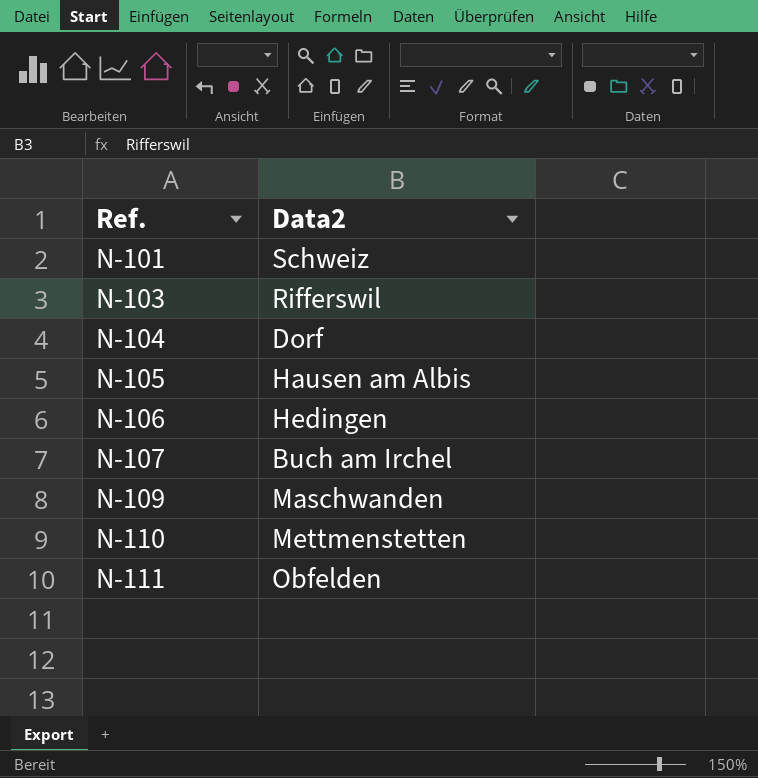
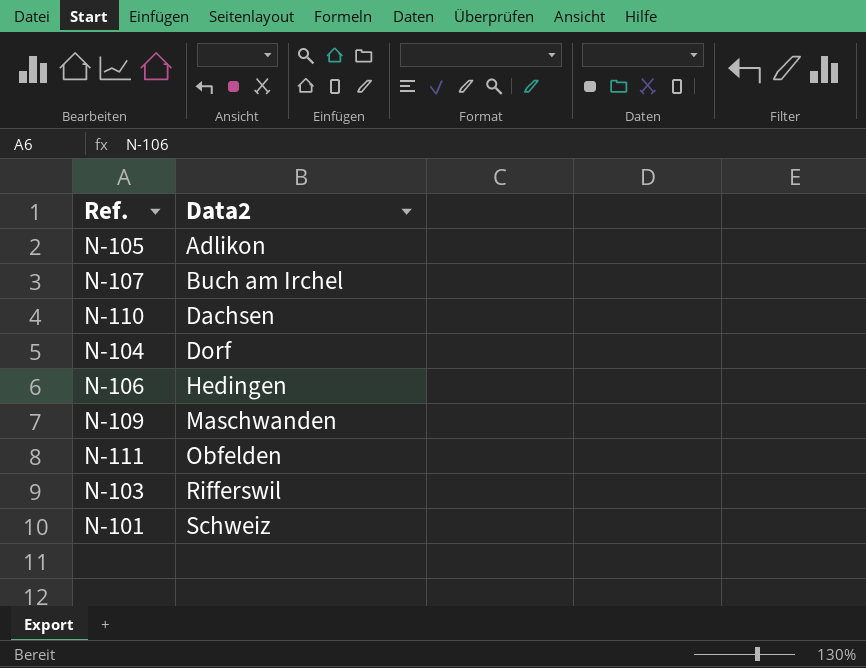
row order: Ref. ascending -> Data2 ascending
N-105 | Data2: Hausen am Albis -> Adlikon
N-110 | Data2: Mettmenstetten -> Dachsen

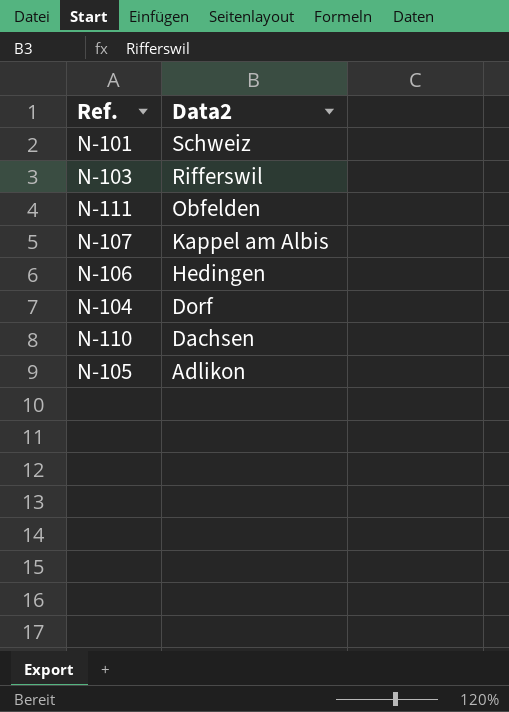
row order: Data2 ascending -> Data2 descending
row N-109: Maschwanden -> none
N-107 | Data2: Buch am Irchel -> Kappel am Albis

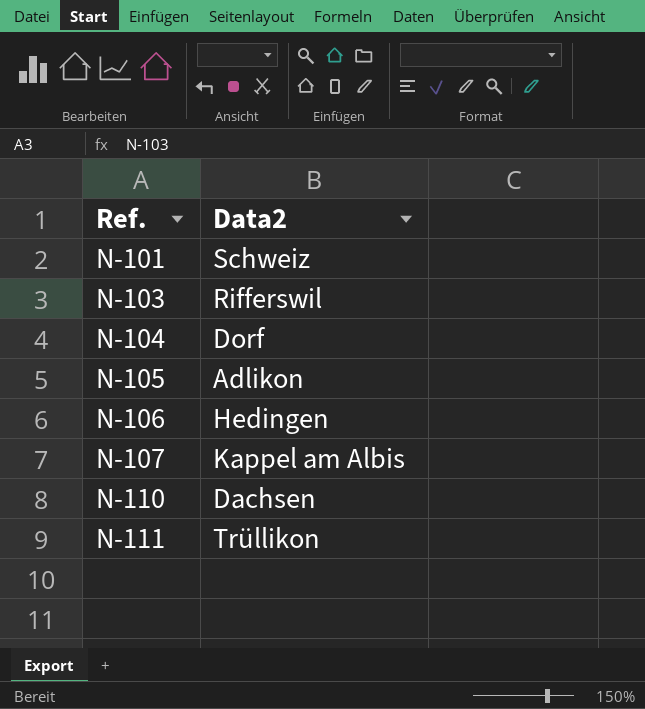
row order: Data2 descending -> Ref. ascending
N-111 | Data2: Obfelden -> Trüllikon

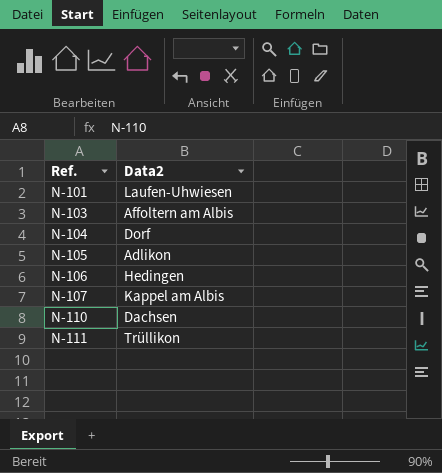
N-101 | Data2: Schweiz -> Laufen-Uhwiesen
N-103 | Data2: Rifferswil -> Affoltern am Albis

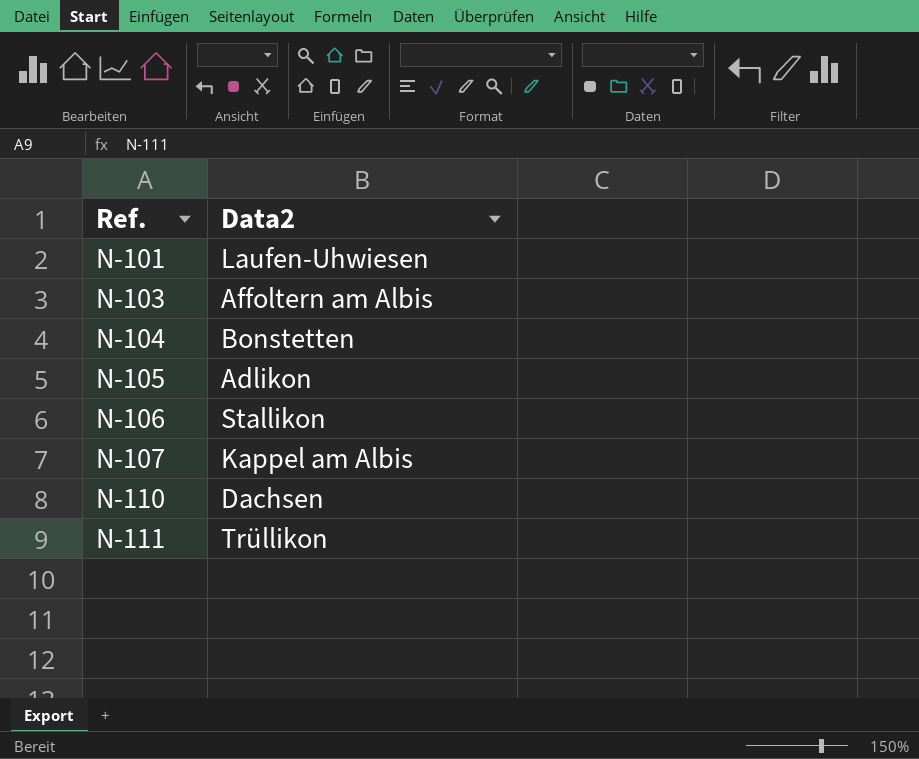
N-104 | Data2: Dorf -> Bonstetten
N-106 | Data2: Hedingen -> Stallikon

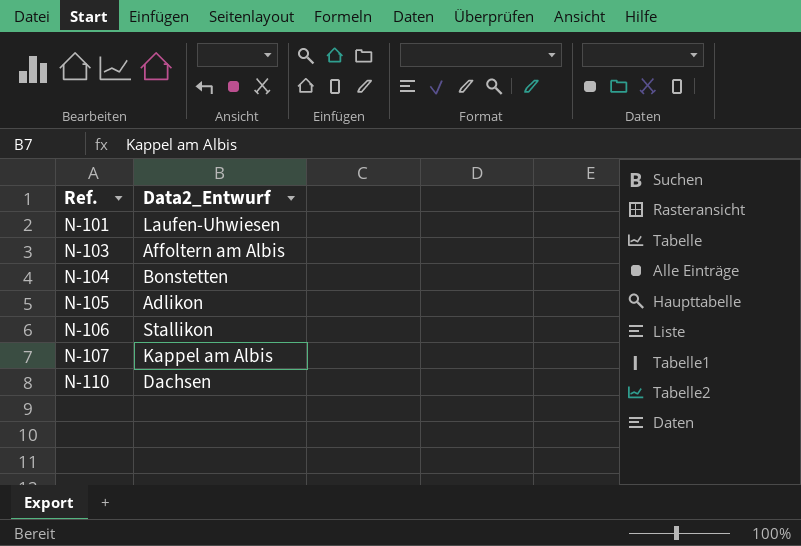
column name: Data2 -> Data2_Entwurf
row N-111: Trüllikon -> none

